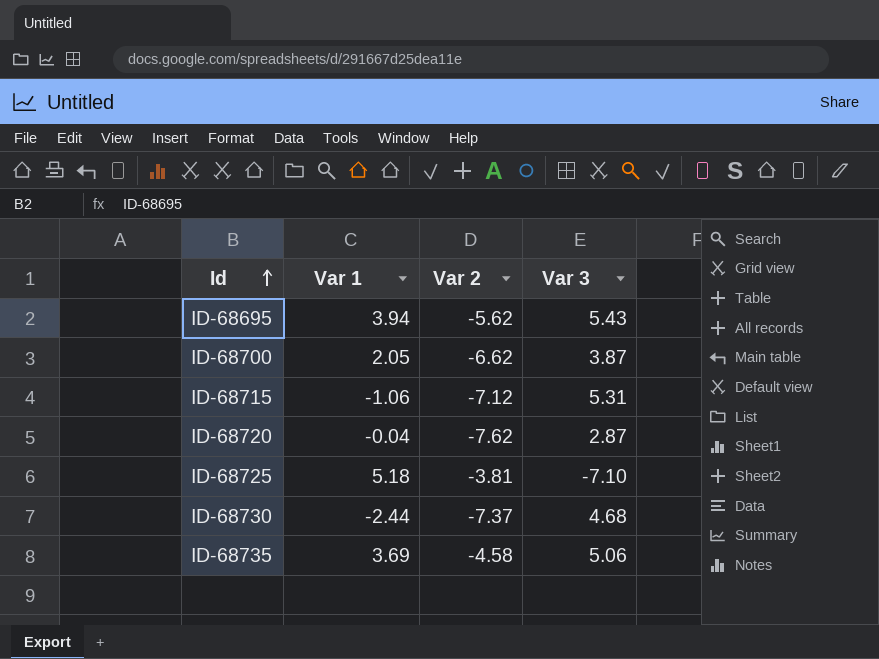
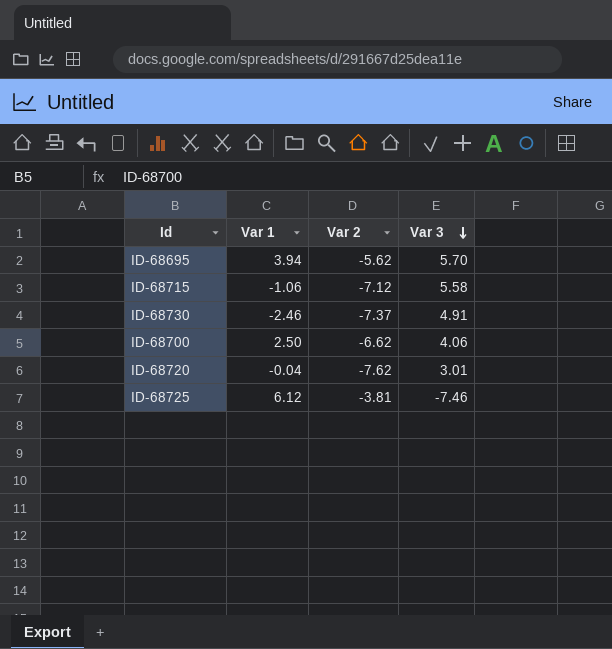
row order: Id ascending -> Var 3 descending
row ID-68735: 3.69 | -4.58 | 5.06 -> none
ID-68695 | Var 3: 5.43 -> 5.70
ID-68715 | Var 3: 5.31 -> 5.58
ID-68730 | Var 1: -2.44 -> -2.46
ID-68730 | Var 3: 4.68 -> 4.91
ID-68700 | Var 1: 2.05 -> 2.50
ID-68700 | Var 3: 3.87 -> 4.06
ID-68720 | Var 3: 2.87 -> 3.01
ID-68725 | Var 1: 5.18 -> 6.12
ID-68725 | Var 3: -7.10 -> -7.46

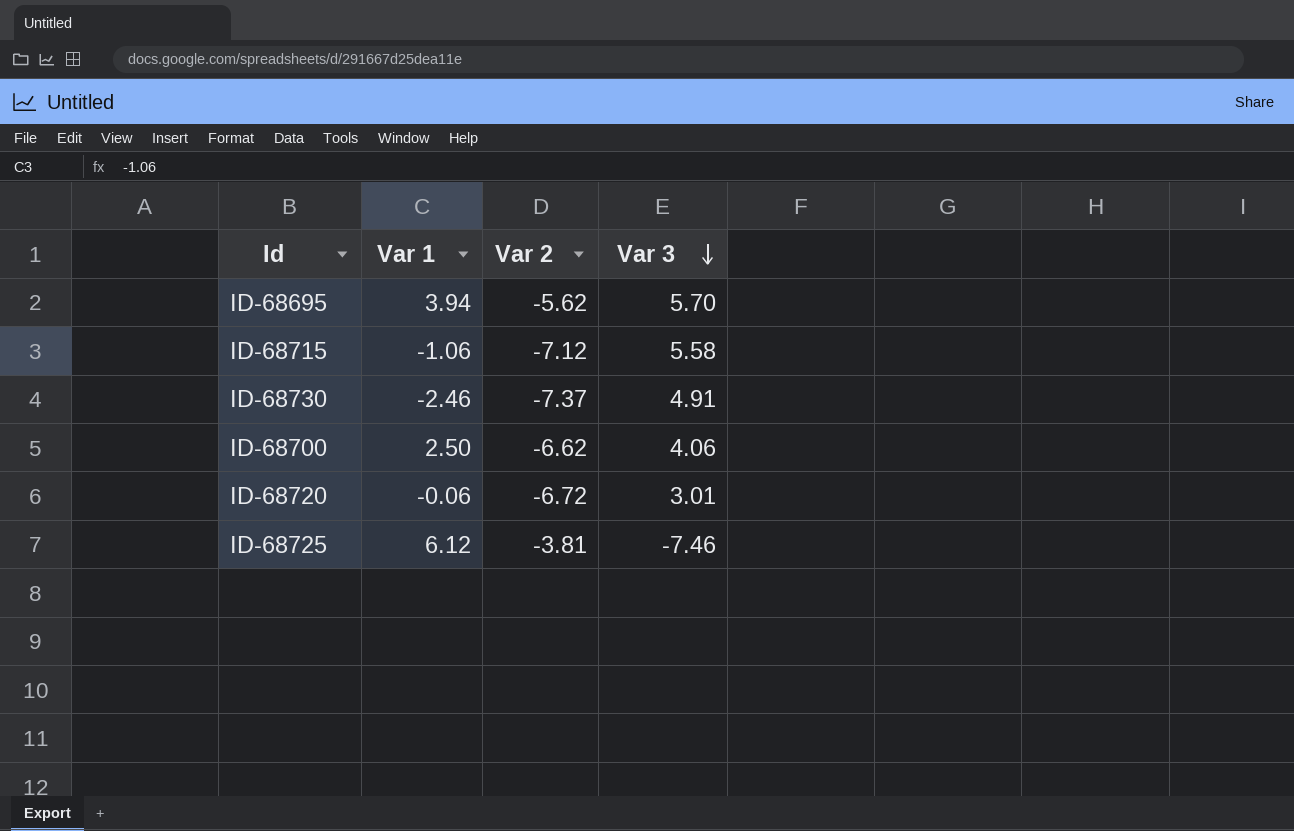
ID-68720 | Var 1: -0.04 -> -0.06
ID-68720 | Var 2: -7.62 -> -6.72

